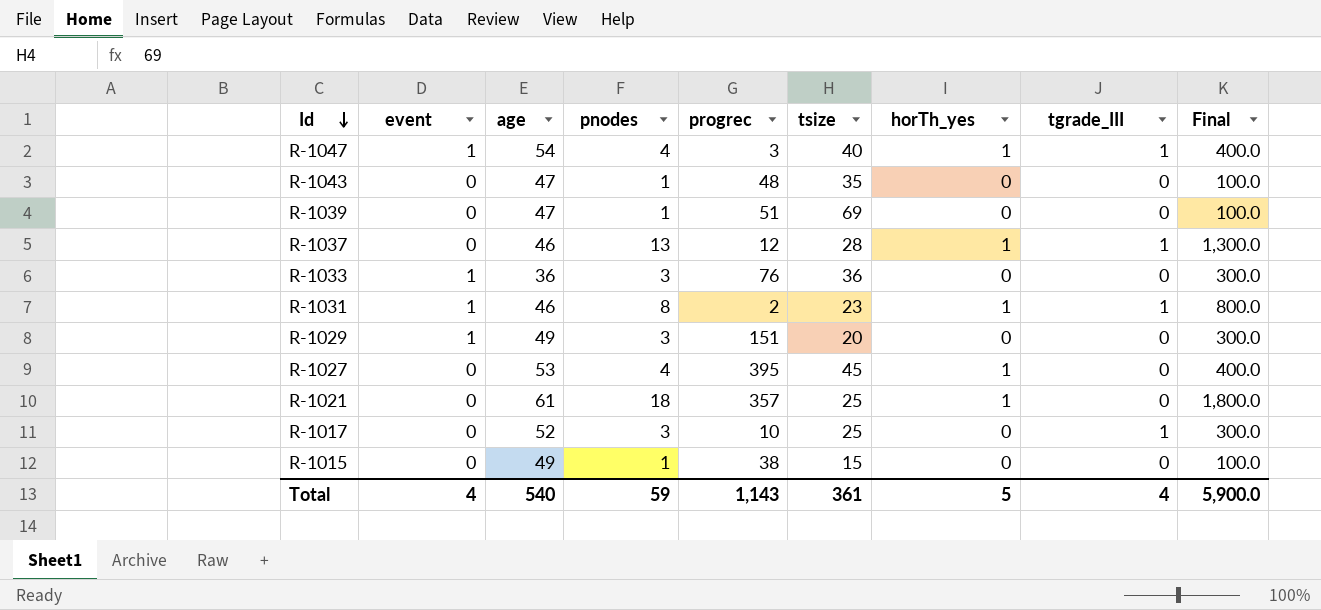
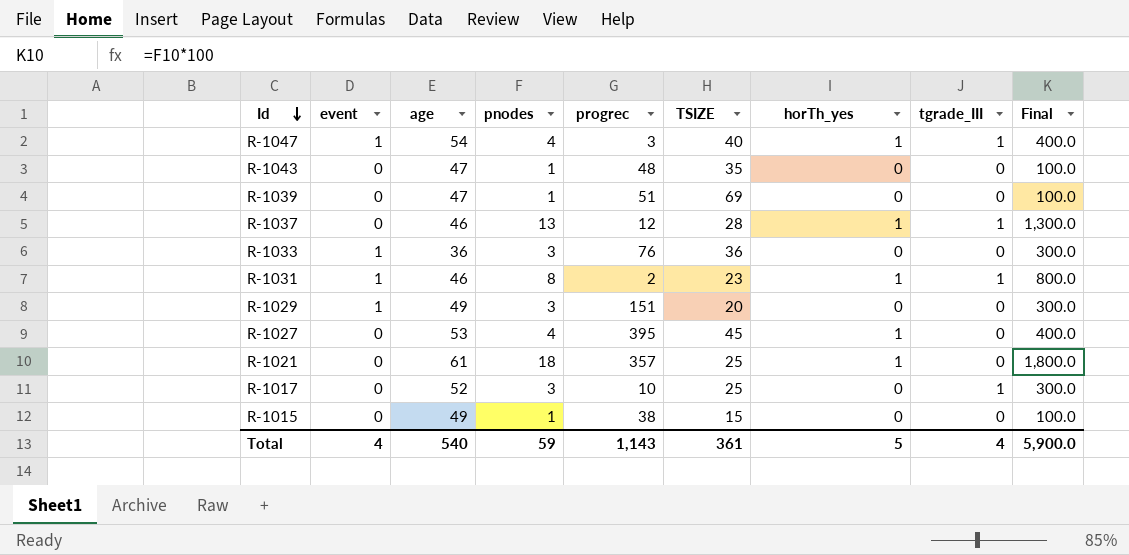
column name: tsize -> TSIZE

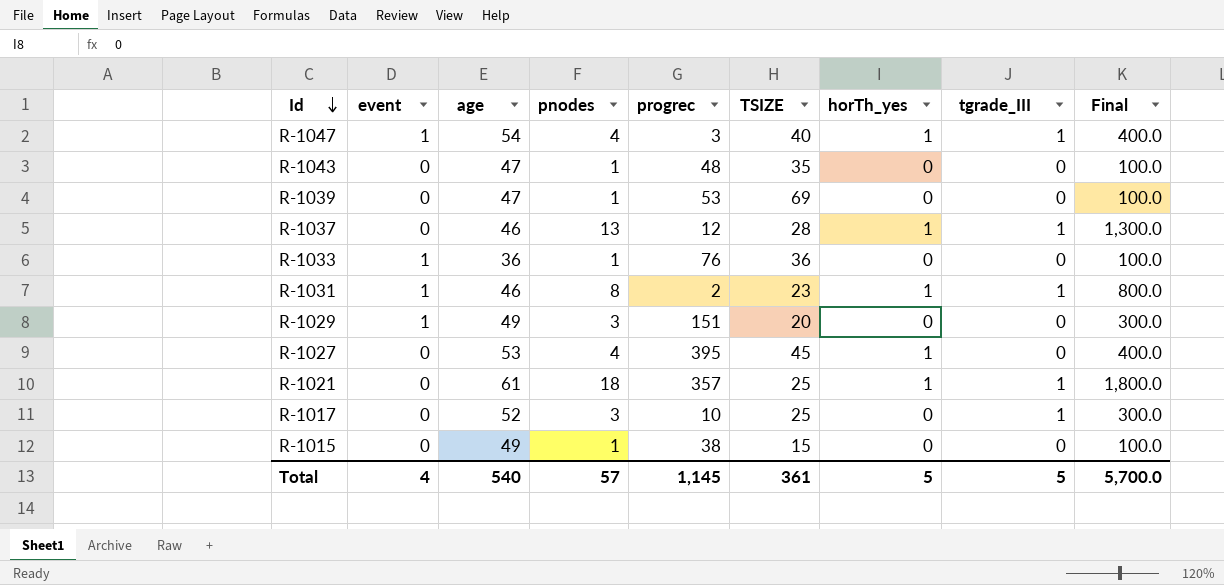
R-1039 | progrec: 51 -> 53
R-1033 | pnodes: 3 -> 1
R-1033 | Final: 300.0 -> 100.0
R-1021 | tgrade_III: 0 -> 1
Total | pnodes: 59 -> 57
Total | progrec: 1,143 -> 1,145
Total | tgrade_III: 4 -> 5
Total | Final: 5,900.0 -> 5,700.0

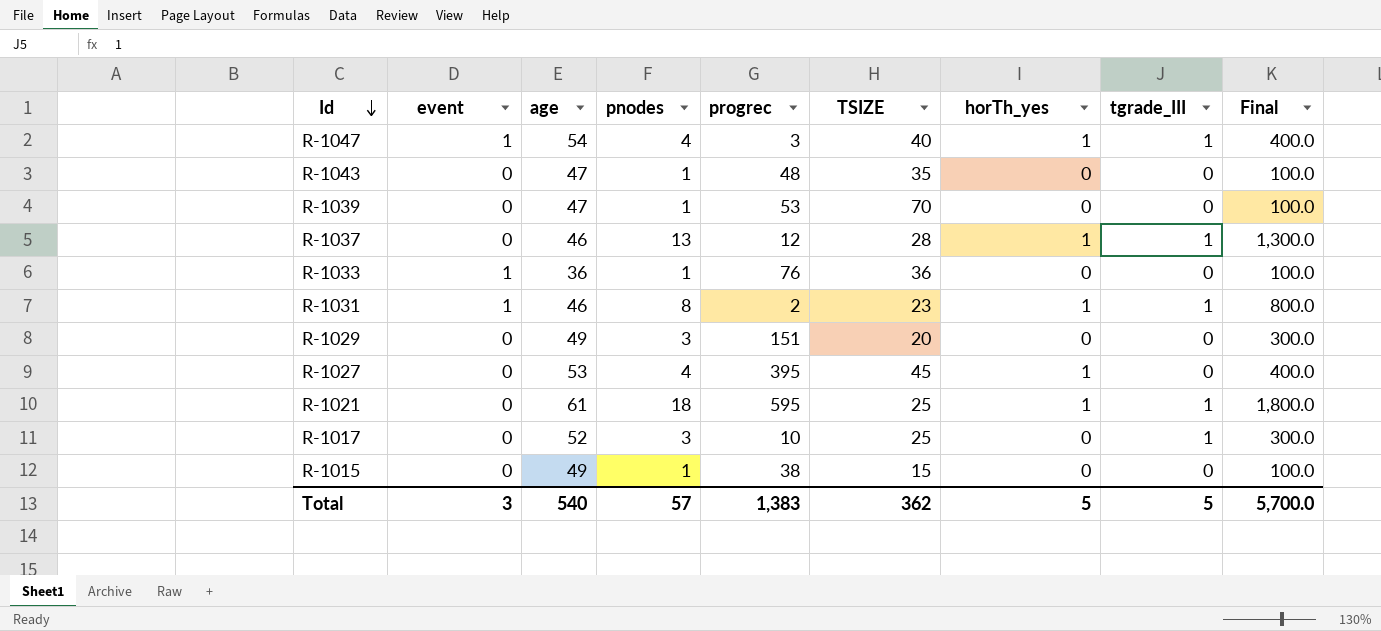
R-1039 | TSIZE: 69 -> 70
R-1029 | event: 1 -> 0
R-1021 | progrec: 357 -> 595
Total | event: 4 -> 3
Total | progrec: 1,145 -> 1,383
Total | TSIZE: 361 -> 362

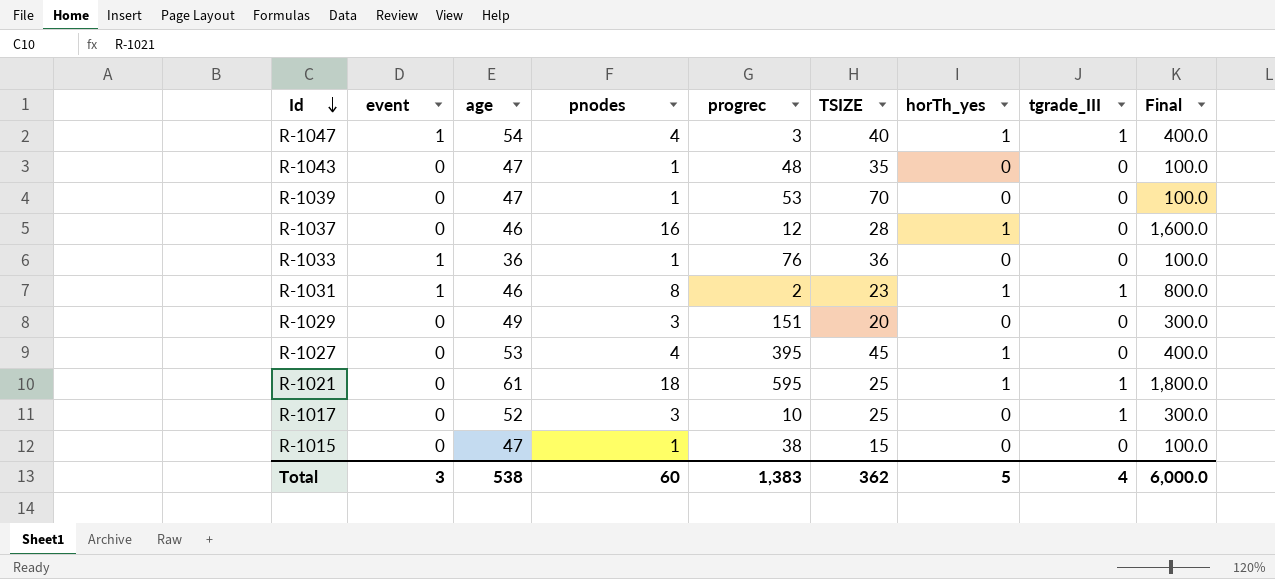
R-1037 | pnodes: 13 -> 16
R-1037 | tgrade_III: 1 -> 0
R-1037 | Final: 1,300.0 -> 1,600.0
R-1015 | age: 49 -> 47
Total | age: 540 -> 538
Total | pnodes: 57 -> 60
Total | tgrade_III: 5 -> 4
Total | Final: 5,700.0 -> 6,000.0

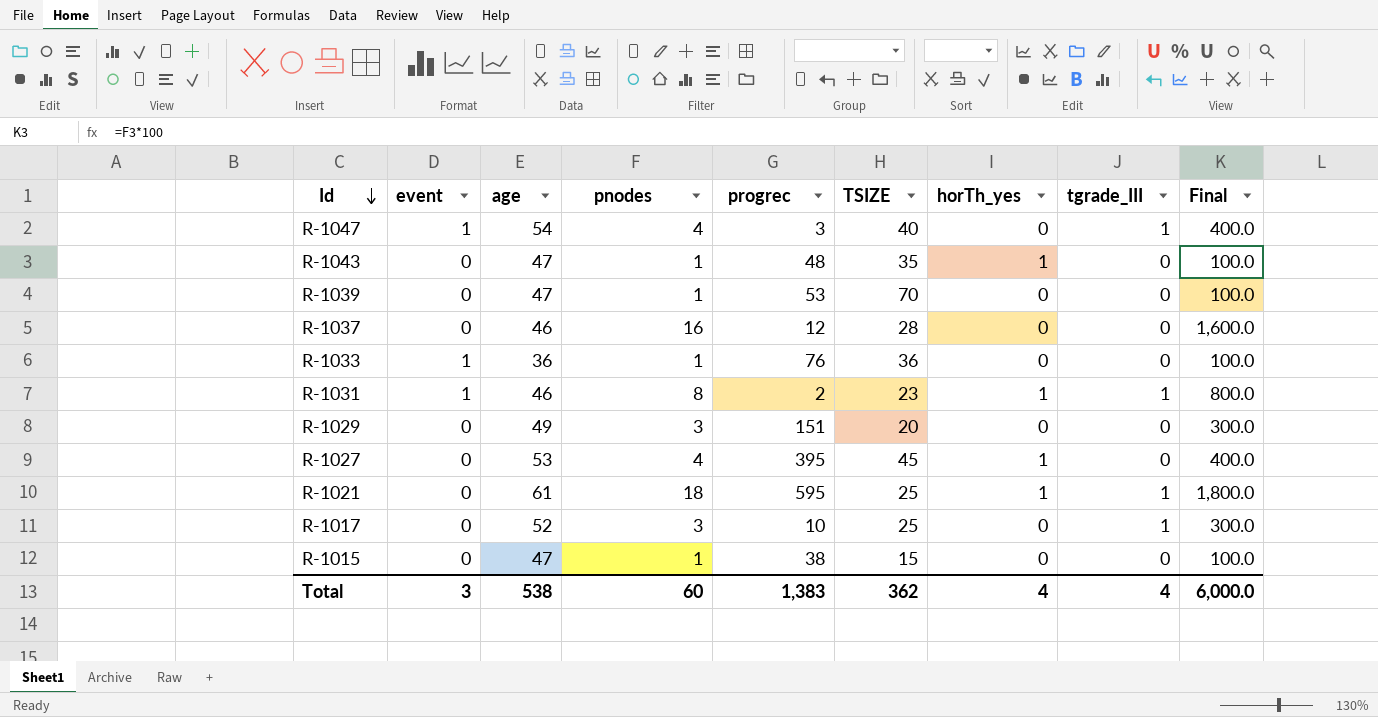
R-1047 | horTh_yes: 1 -> 0
R-1043 | horTh_yes: 0 -> 1
R-1037 | horTh_yes: 1 -> 0
Total | horTh_yes: 5 -> 4

